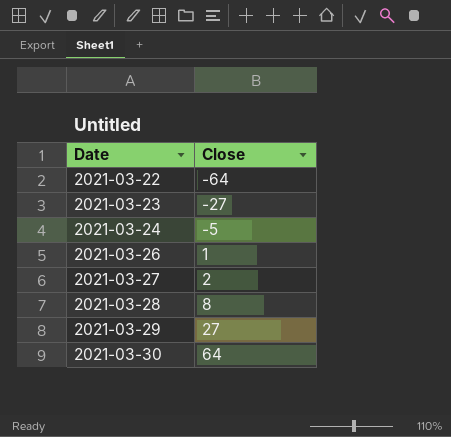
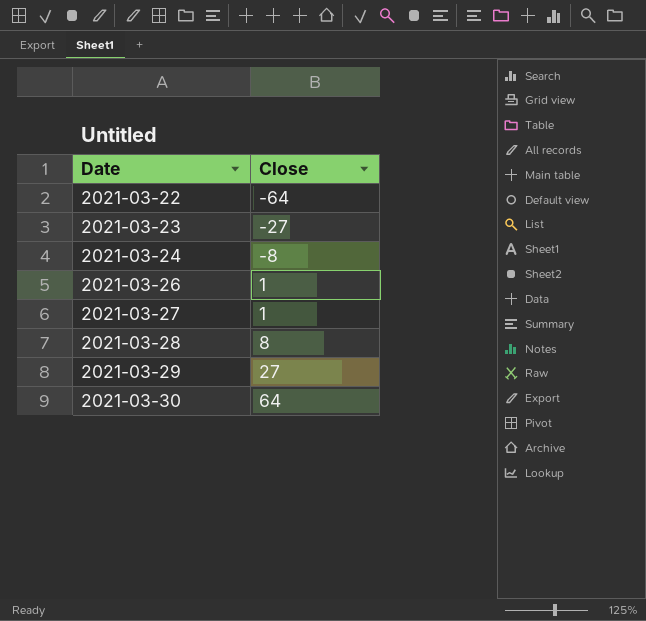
2021-03-24 | Close: -5 -> -8
2021-03-27 | Close: 2 -> 1

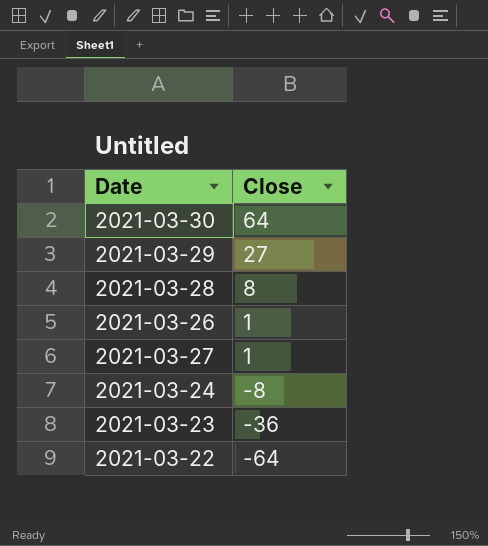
row order: Date ascending -> Close descending
2021-03-23 | Close: -27 -> -36

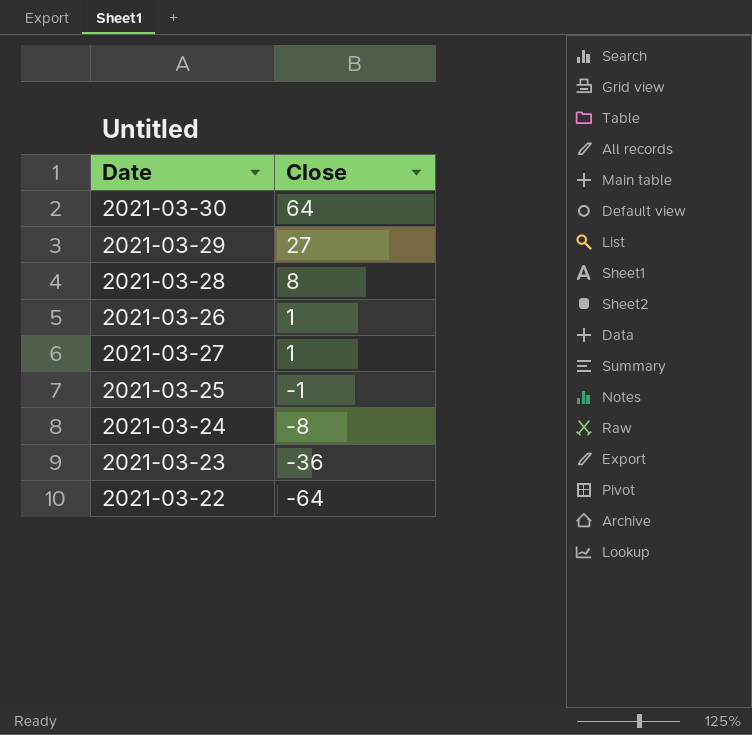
row 2021-03-25: none -> -1

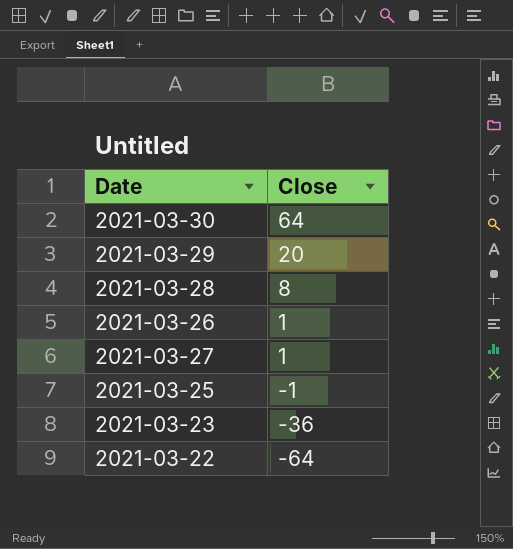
row 2021-03-24: -8 -> none
2021-03-29 | Close: 27 -> 20

